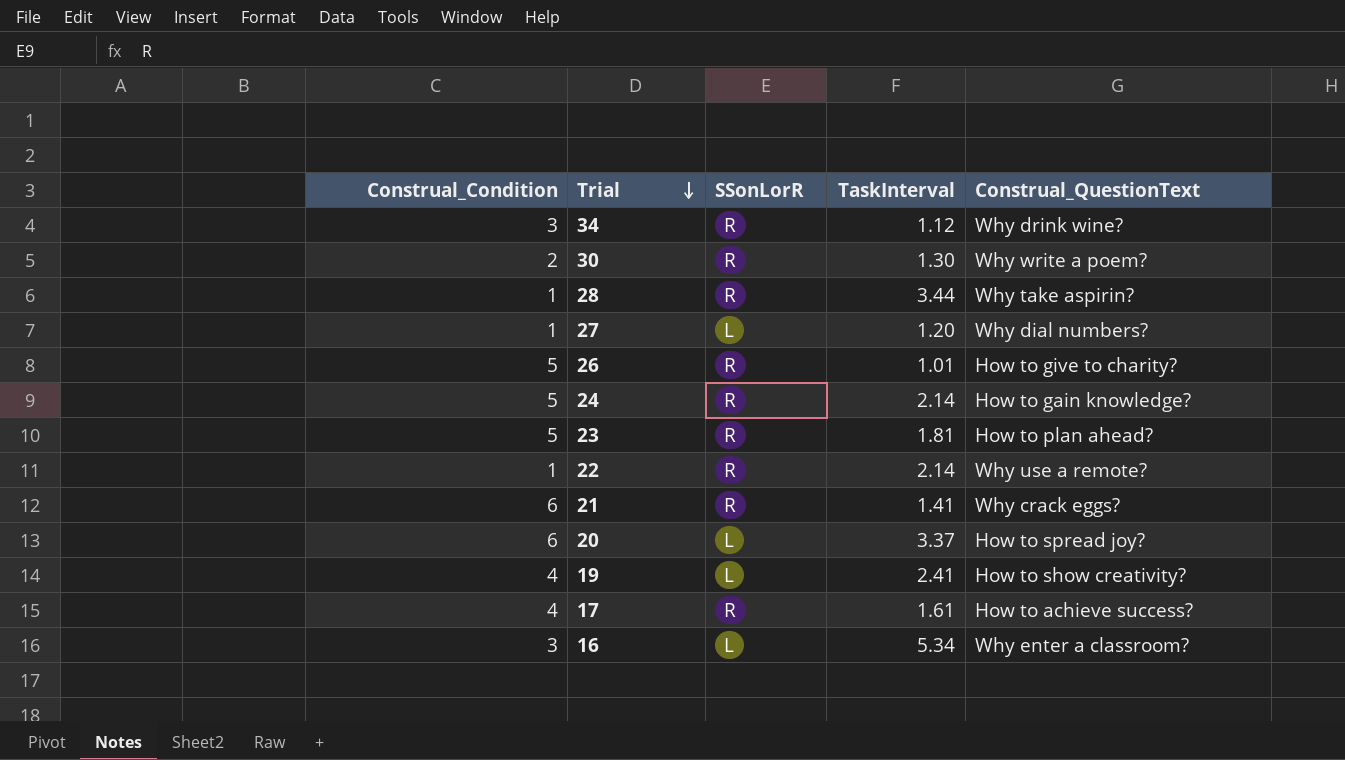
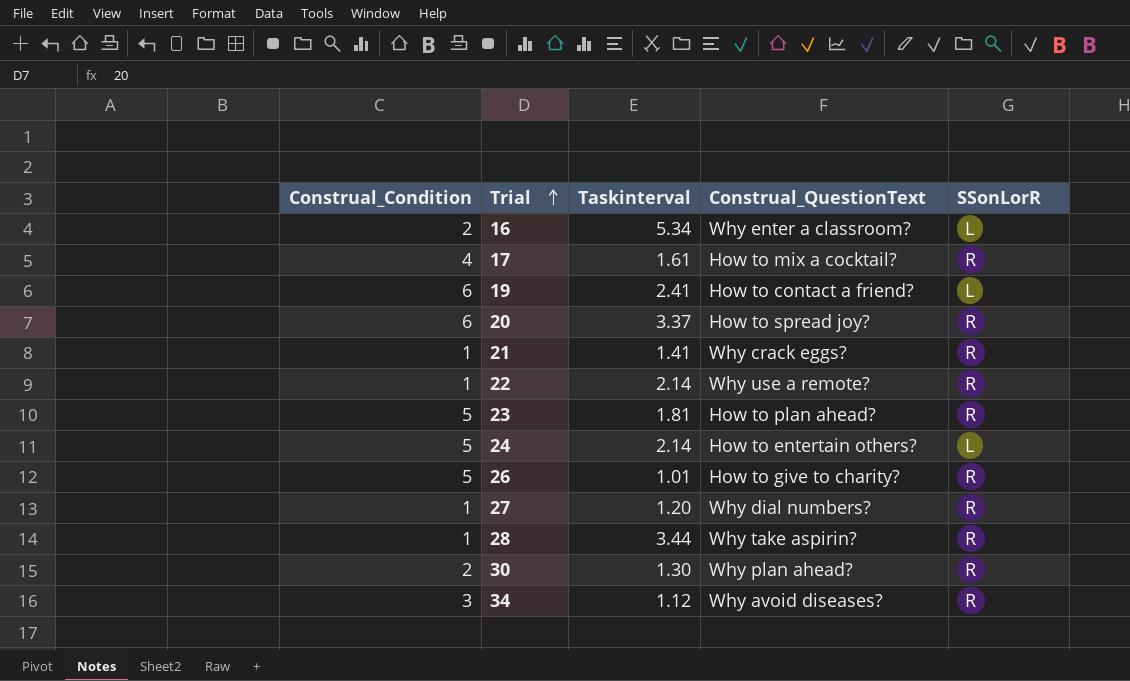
row order: Trial descending -> Trial ascending
column name: TaskInterval -> Taskinterval
column SSonLorR | position: 3 -> 5
16 | Construal_Condition: 3 -> 2
17 | Construal_QuestionText: How to achieve success? -> How to mix a cocktail?
19 | Construal_Condition: 4 -> 6
19 | Construal_QuestionText: How to show creativity? -> How to contact a friend?
20 | SSonLorR: L -> R
21 | Construal_Condition: 6 -> 1
24 | Construal_QuestionText: How to gain knowledge? -> How to entertain others?
24 | SSonLorR: R -> L
27 | SSonLorR: L -> R
30 | Construal_QuestionText: Why write a poem? -> Why plan ahead?
34 | Construal_QuestionText: Why drink wine? -> Why avoid diseases?

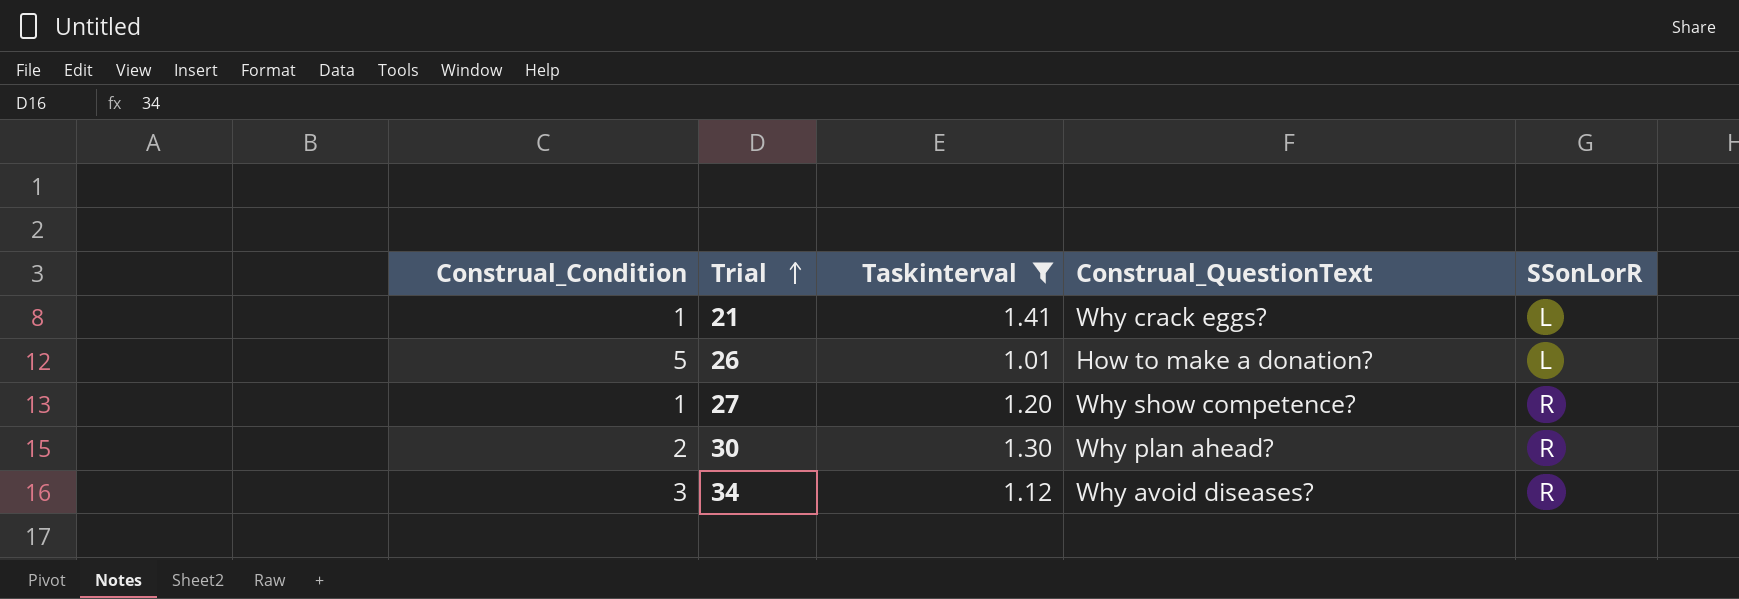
filter: none -> Taskinterval <= 1.41
21 | SSonLorR: R -> L
26 | Construal_QuestionText: How to give to charity? -> How to make a donation?
26 | SSonLorR: R -> L
27 | Construal_QuestionText: Why dial numbers? -> Why show competence?

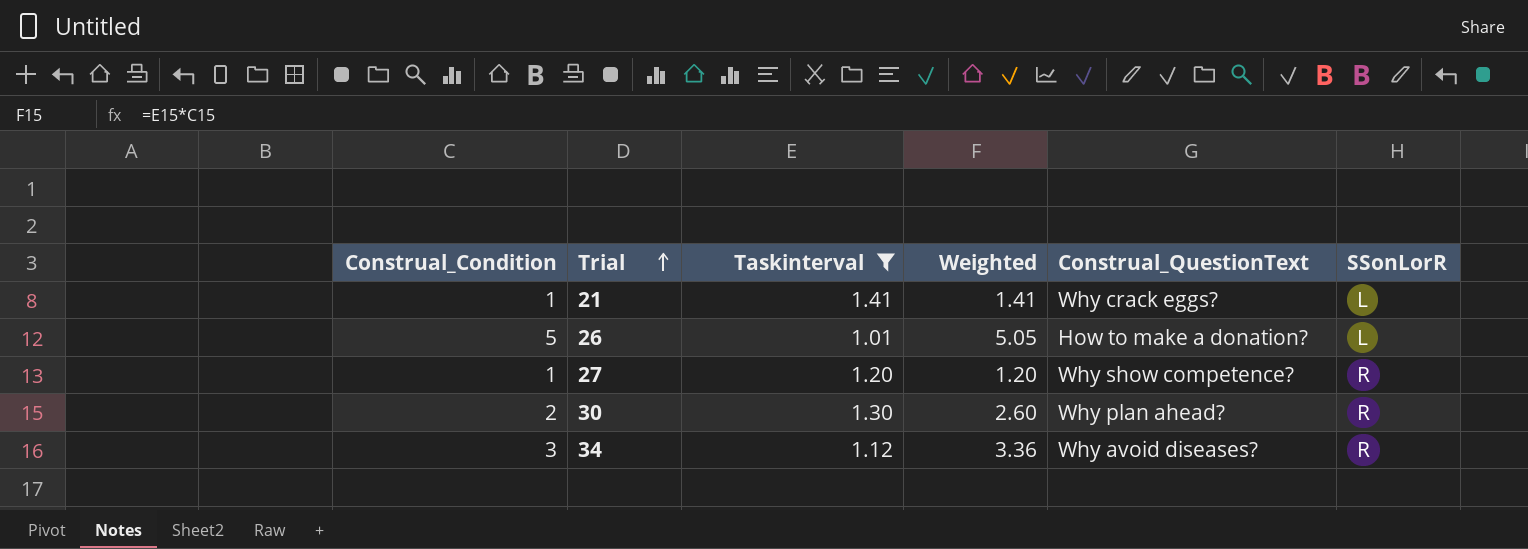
column Weighted | formula: none -> [Construal_Condition] * [Taskinterval]

